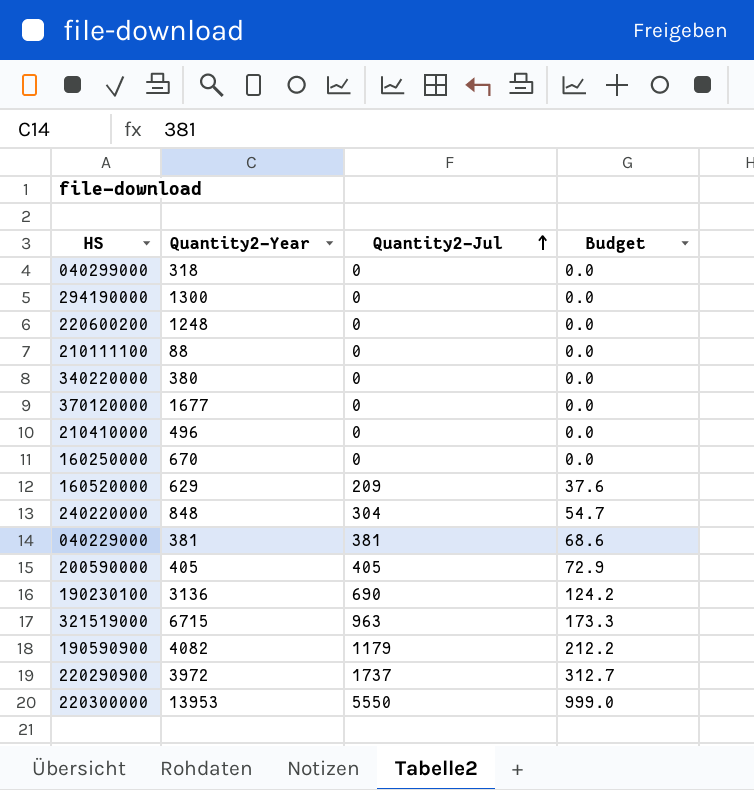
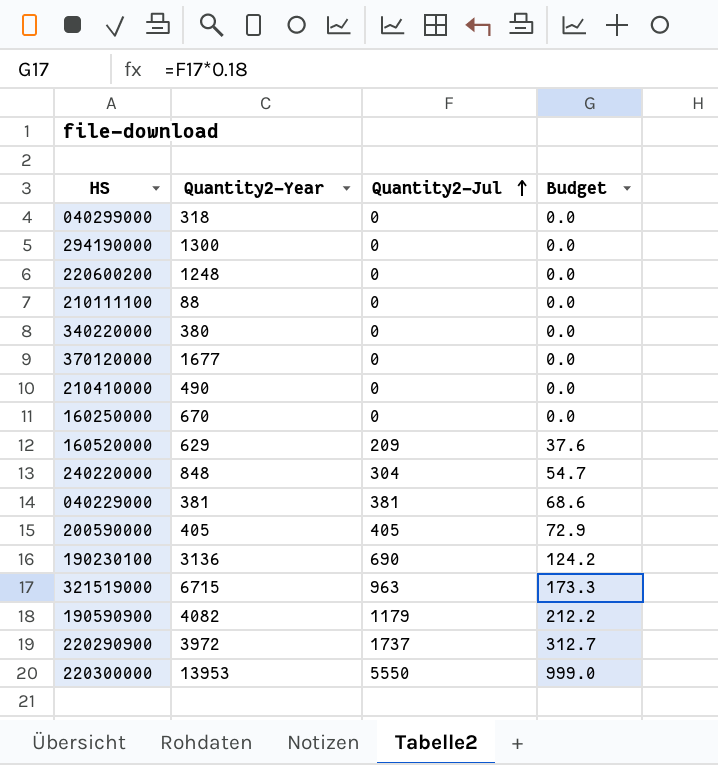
210410000 | Quantity2-Year: 496 -> 490

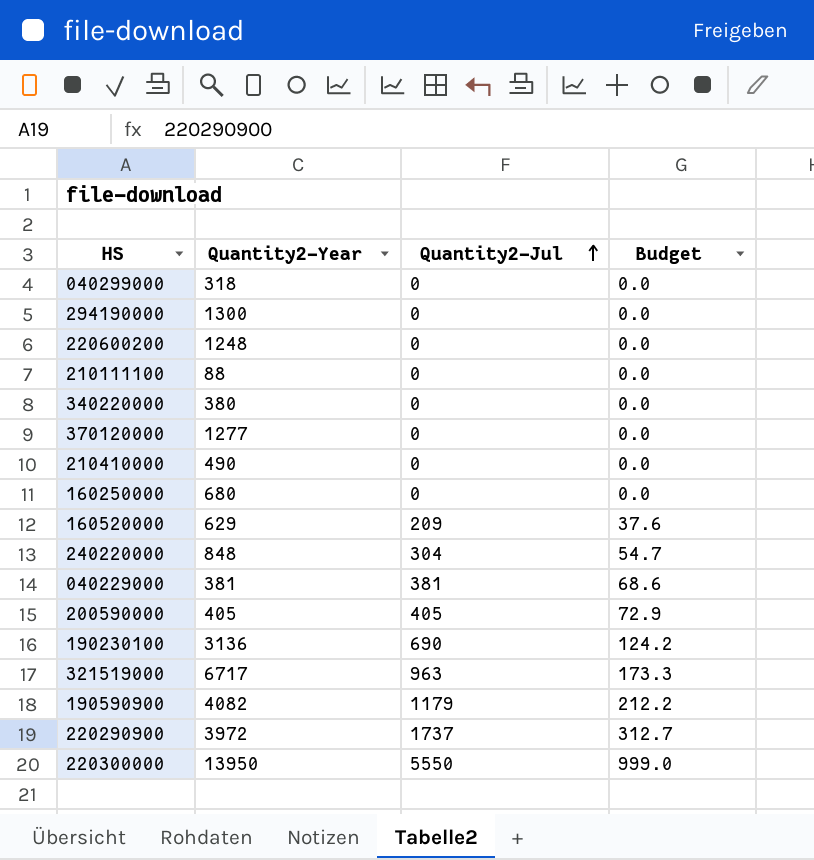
370120000 | Quantity2-Year: 1677 -> 1277
160250000 | Quantity2-Year: 670 -> 680
321519000 | Quantity2-Year: 6715 -> 6717
220300000 | Quantity2-Year: 13953 -> 13950

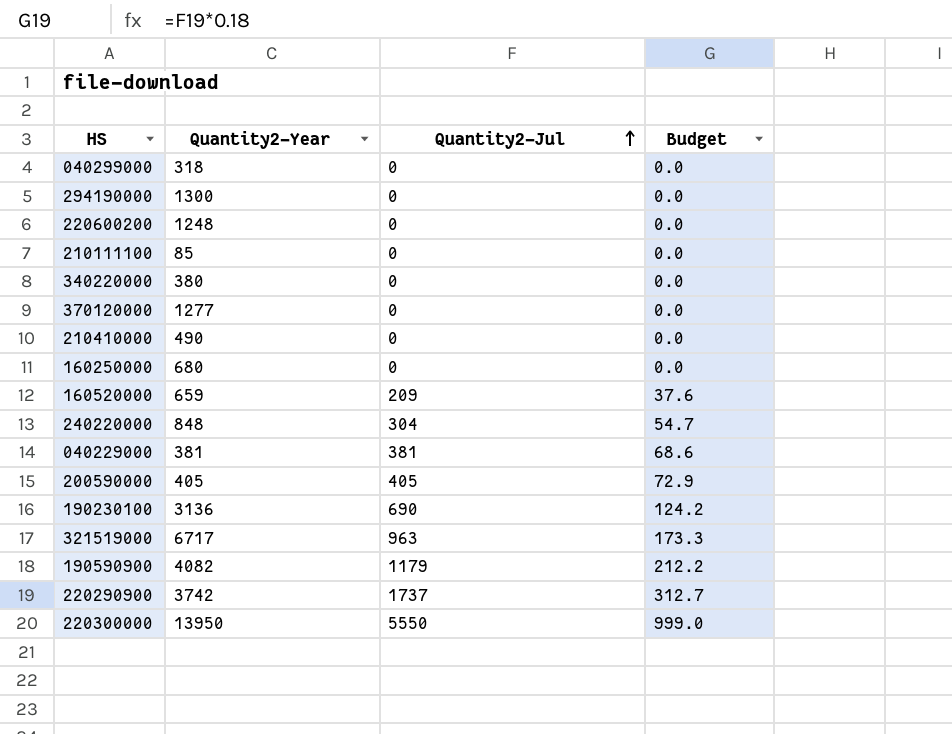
210111100 | Quantity2-Year: 88 -> 85
160520000 | Quantity2-Year: 629 -> 659
220290900 | Quantity2-Year: 3972 -> 3742

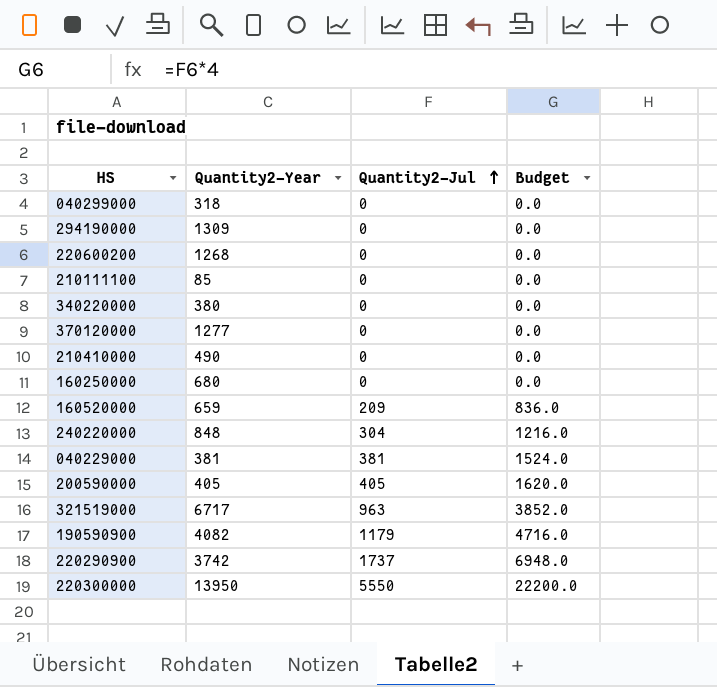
column Budget | formula: [Quantity2-Jul] * 0.18 -> [Quantity2-Jul] * 4
row 190230100: 3136 | 690 | 124.2 -> none
294190000 | Quantity2-Year: 1300 -> 1309
220600200 | Quantity2-Year: 1248 -> 1268

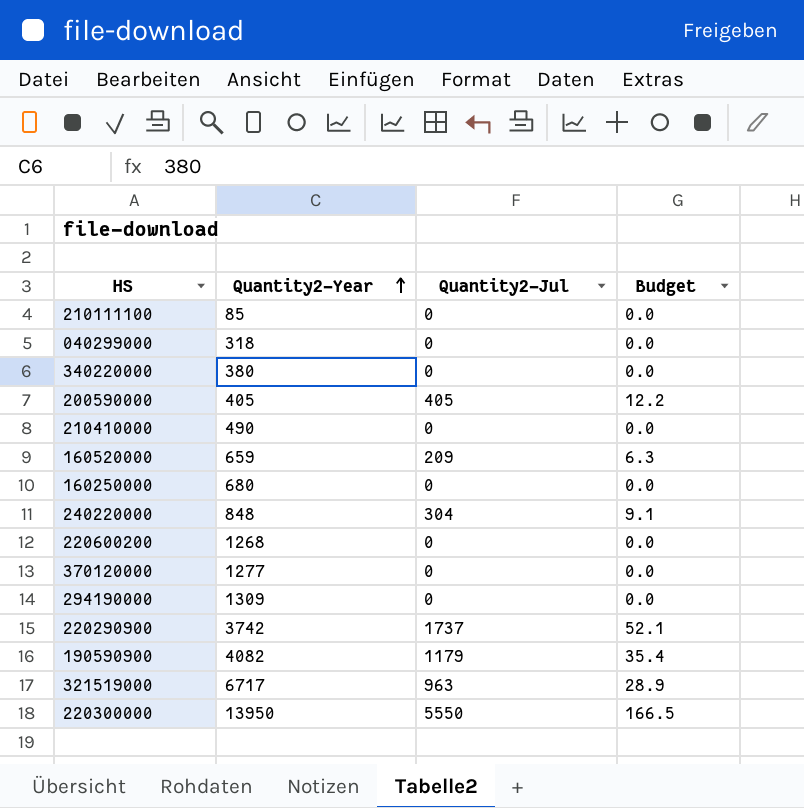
row order: Quantity2-Jul ascending -> Quantity2-Year ascending
column Budget | formula: [Quantity2-Jul] * 4 -> [Quantity2-Jul] * 0.03
row 040229000: 381 | 381 | 1524.0 -> none

